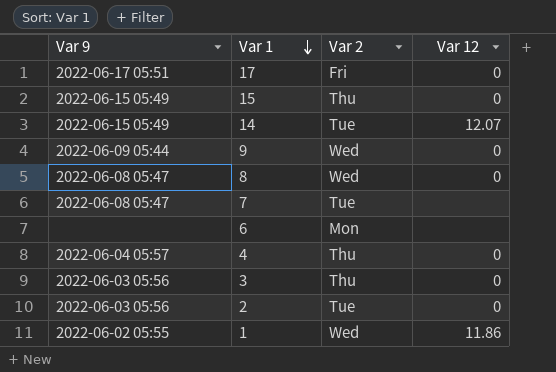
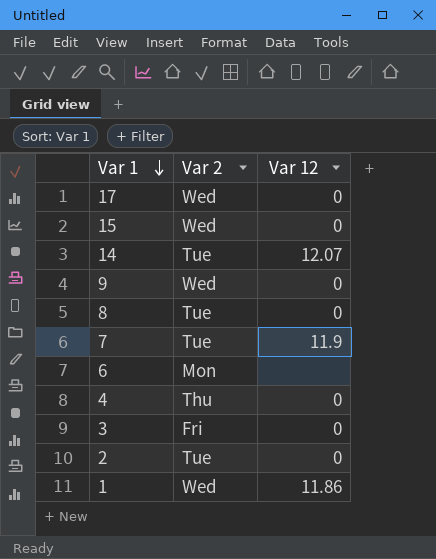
column Var 9 | position: 1 -> none
17 | Var 2: Fri -> Wed
15 | Var 2: Thu -> Wed
8 | Var 2: Wed -> Tue
7 | Var 12: none -> 11.9
3 | Var 2: Thu -> Fri

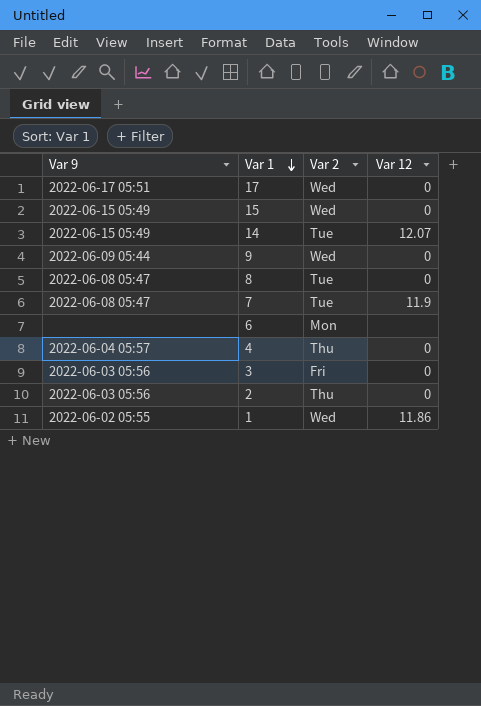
column Var 9 | position: none -> 1
2 | Var 2: Tue -> Thu

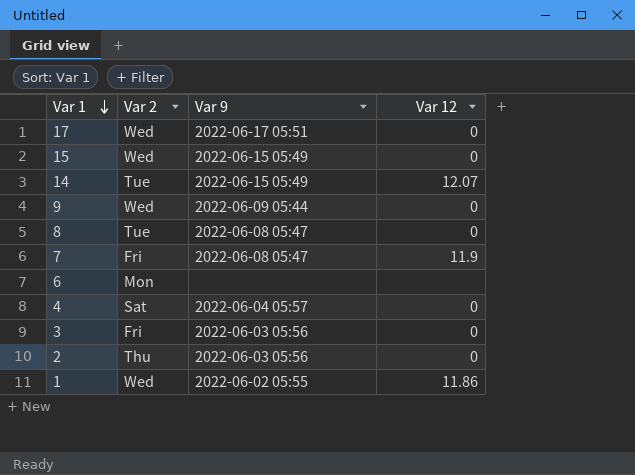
column Var 9 | position: 1 -> 3
7 | Var 2: Tue -> Fri
4 | Var 2: Thu -> Sat

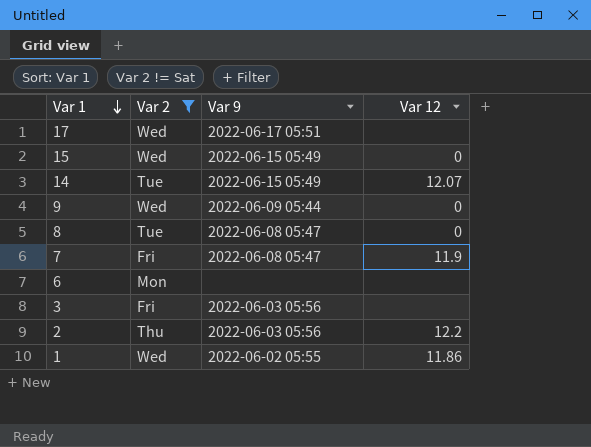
filter: none -> Var 2 != Sat
17 | Var 12: 0 -> none
3 | Var 12: 0 -> none
2 | Var 12: 0 -> 12.2

